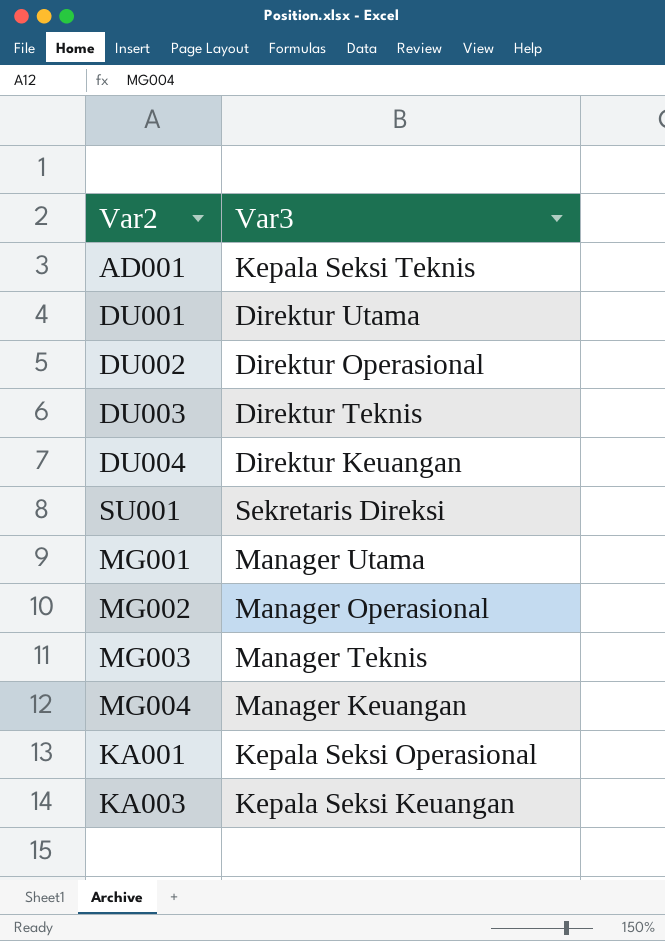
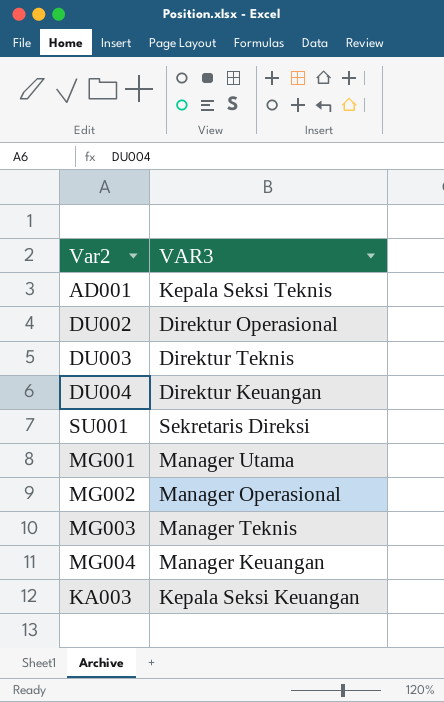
column name: Var3 -> VAR3
row DU001: Direktur Utama -> none
row KA001: Kepala Seksi Operasional -> none

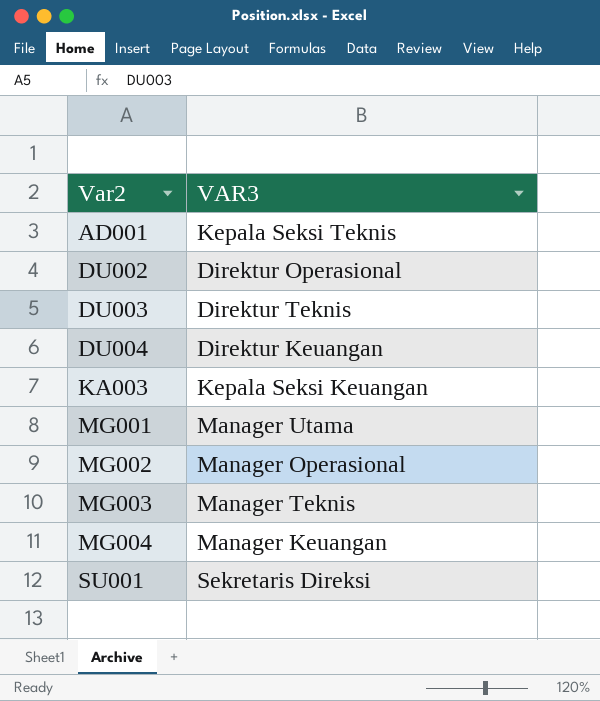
row order: none -> Var2 ascending

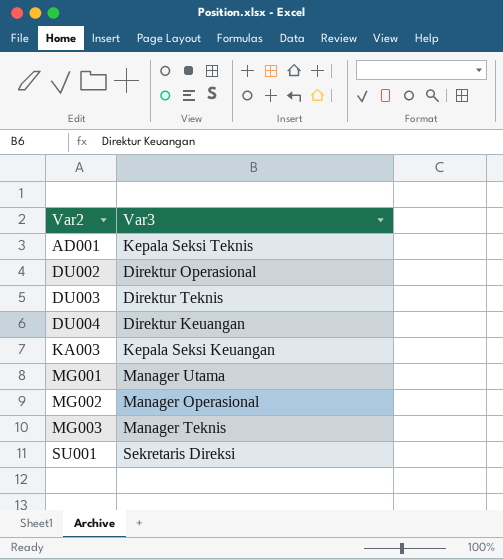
column name: VAR3 -> Var3
row MG004: Manager Keuangan -> none

